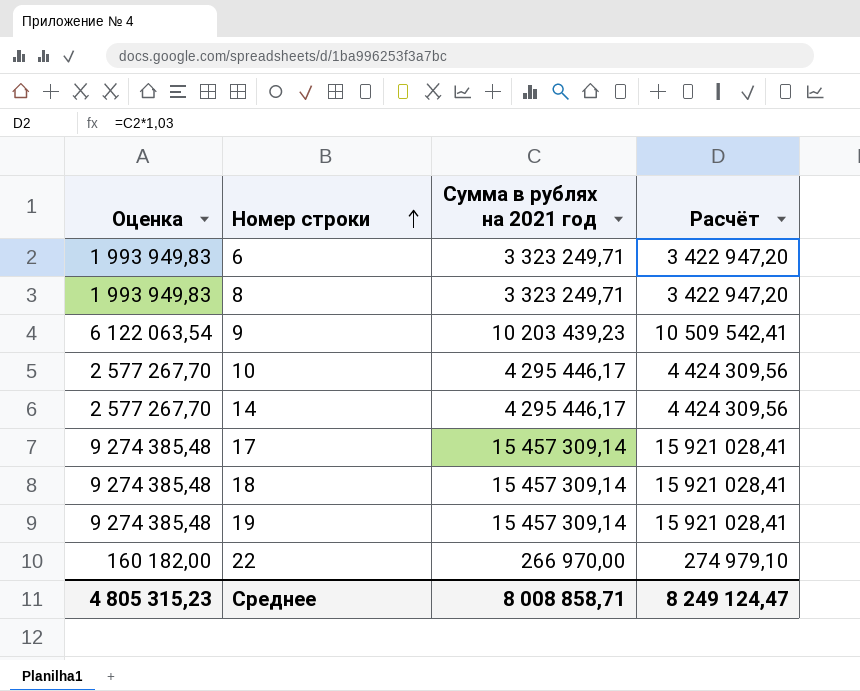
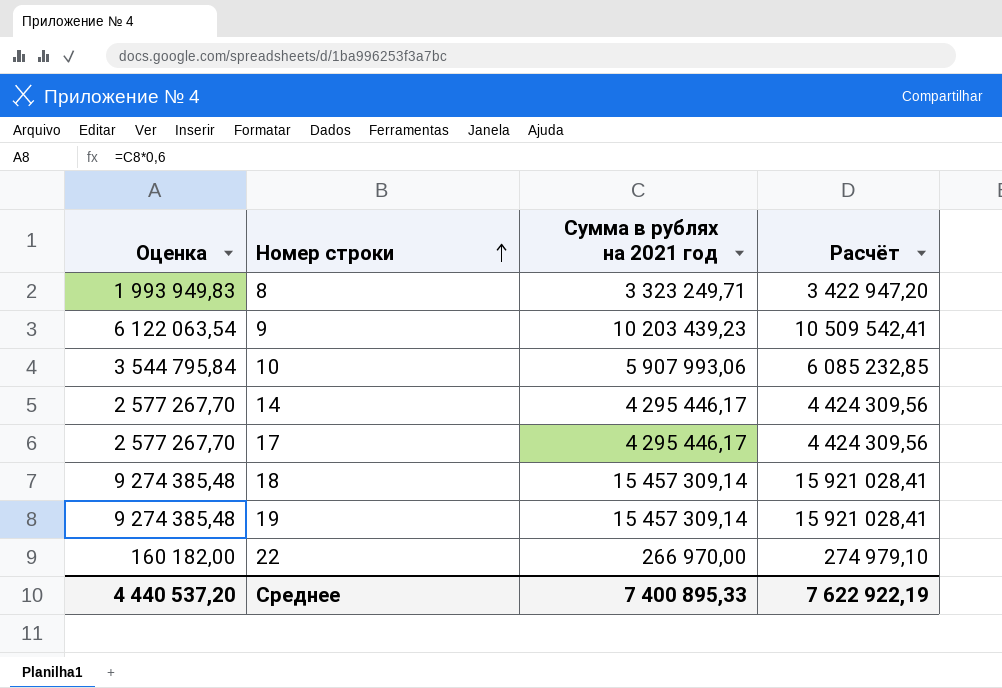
row 6: 1 993 949,83 | 3 323 249,71 | 3 422 947,20 -> none
10 | Оценка: 2 577 267,70 -> 3 544 795,84
10 | Сумма в рублях на 2021 год: 4 295 446,17 -> 5 907 993,06
10 | Расчёт: 4 424 309,56 -> 6 085 232,85
17 | Оценка: 9 274 385,48 -> 2 577 267,70
17 | Сумма в рублях на 2021 год: 15 457 309,14 -> 4 295 446,17
17 | Расчёт: 15 921 028,41 -> 4 424 309,56
Среднее | Оценка: 4 805 315,23 -> 4 440 537,20
Среднее | Сумма в рублях на 2021 год: 8 008 858,71 -> 7 400 895,33
Среднее | Расчёт: 8 249 124,47 -> 7 622 922,19

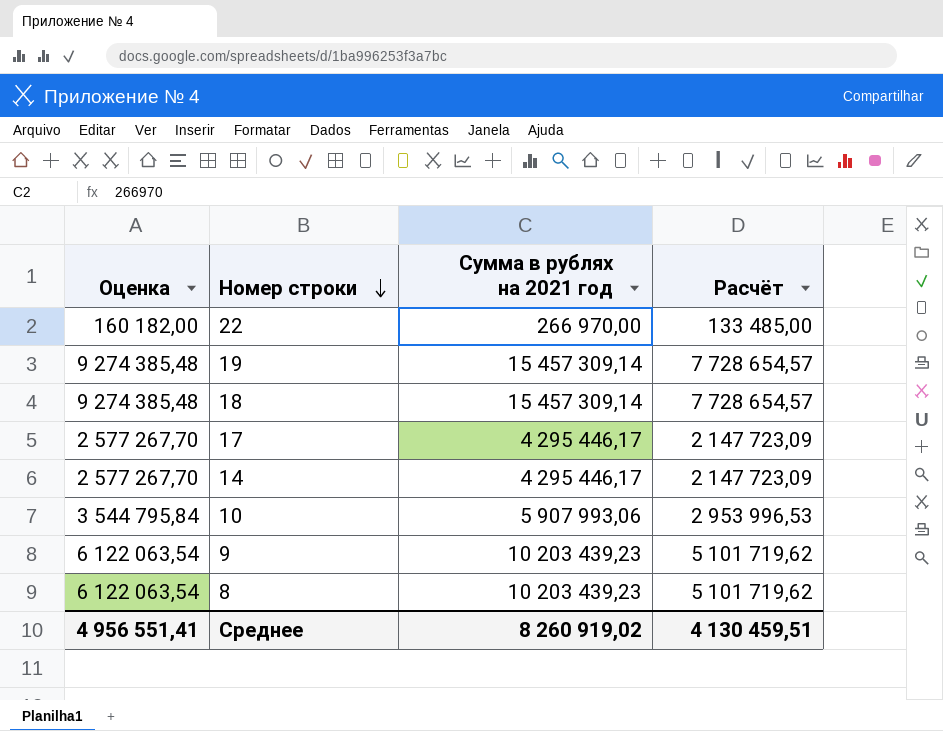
row order: Номер строки ascending -> Номер строки descending
column Расчёт | formula: [Сумма в рублях на 2021 год] * 1,03 -> [Сумма в рублях на 2021 год] * 0,5
8 | Оценка: 1 993 949,83 -> 6 122 063,54
8 | Сумма в рублях на 2021 год: 3 323 249,71 -> 10 203 439,23
Среднее | Оценка: 4 440 537,20 -> 4 956 551,41
Среднее | Сумма в рублях на 2021 год: 7 400 895,33 -> 8 260 919,02
Среднее | Расчёт: 7 622 922,19 -> 4 130 459,51

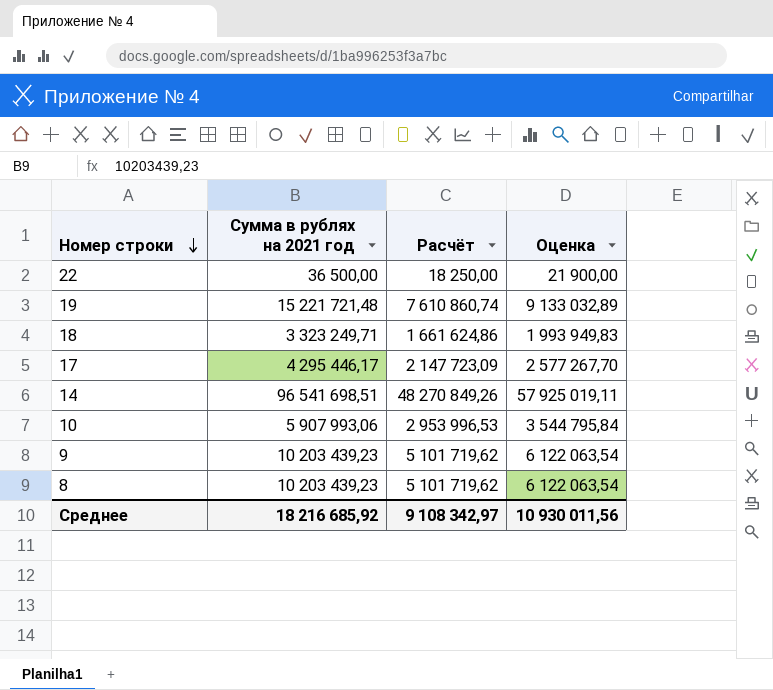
column Оценка | position: 1 -> 4
22 | Сумма в рублях на 2021 год: 266 970,00 -> 36 500,00
22 | Расчёт: 133 485,00 -> 18 250,00
22 | Оценка: 160 182,00 -> 21 900,00
19 | Сумма в рублях на 2021 год: 15 457 309,14 -> 15 221 721,48
19 | Расчёт: 7 728 654,57 -> 7 610 860,74
19 | Оценка: 9 274 385,48 -> 9 133 032,89
18 | Сумма в рублях на 2021 год: 15 457 309,14 -> 3 323 249,71
18 | Расчёт: 7 728 654,57 -> 1 661 624,86
18 | Оценка: 9 274 385,48 -> 1 993 949,83
14 | Сумма в рублях на 2021 год: 4 295 446,17 -> 96 541 698,51
14 | Расчёт: 2 147 723,09 -> 48 270 849,26
14 | Оценка: 2 577 267,70 -> 57 925 019,11
Среднее | Сумма в рублях на 2021 год: 8 260 919,02 -> 18 216 685,92
Среднее | Расчёт: 4 130 459,51 -> 9 108 342,97
Среднее | Оценка: 4 956 551,41 -> 10 930 011,56

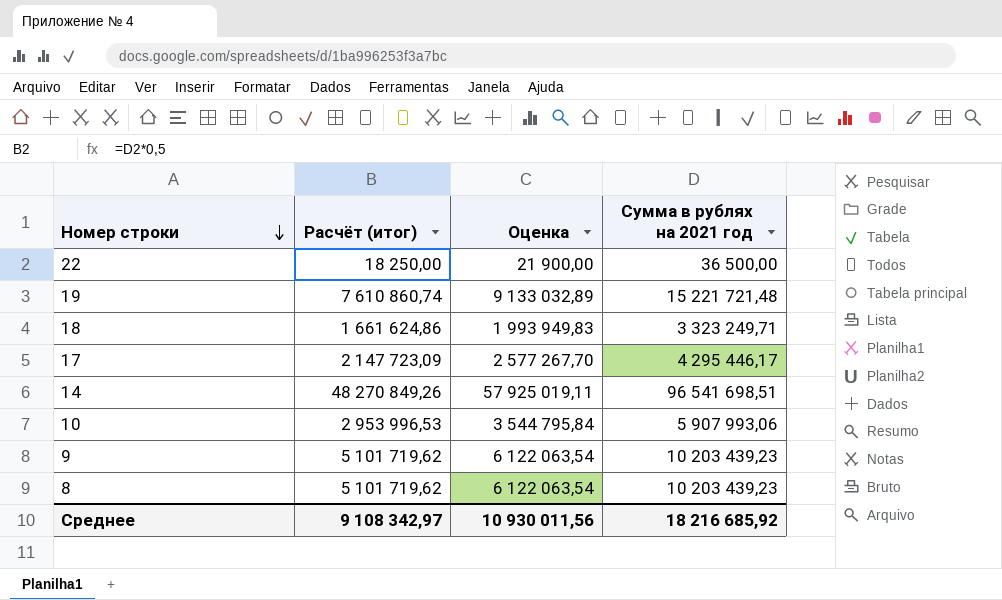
column name: Расчёт -> Расчёт (итог)
column Сумма в рублях на 2021 год | position: 2 -> 4

